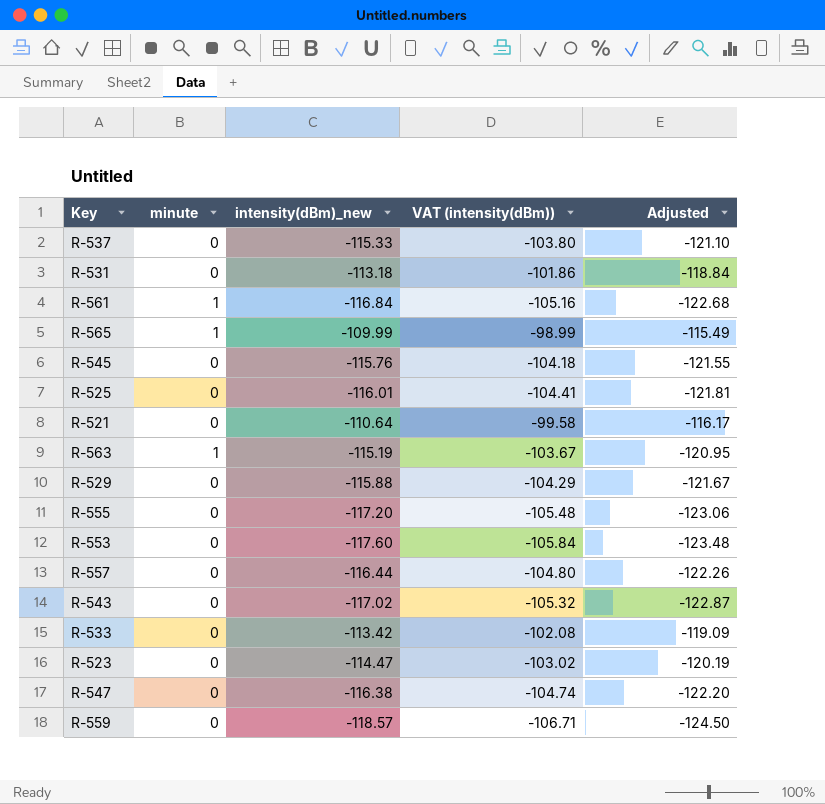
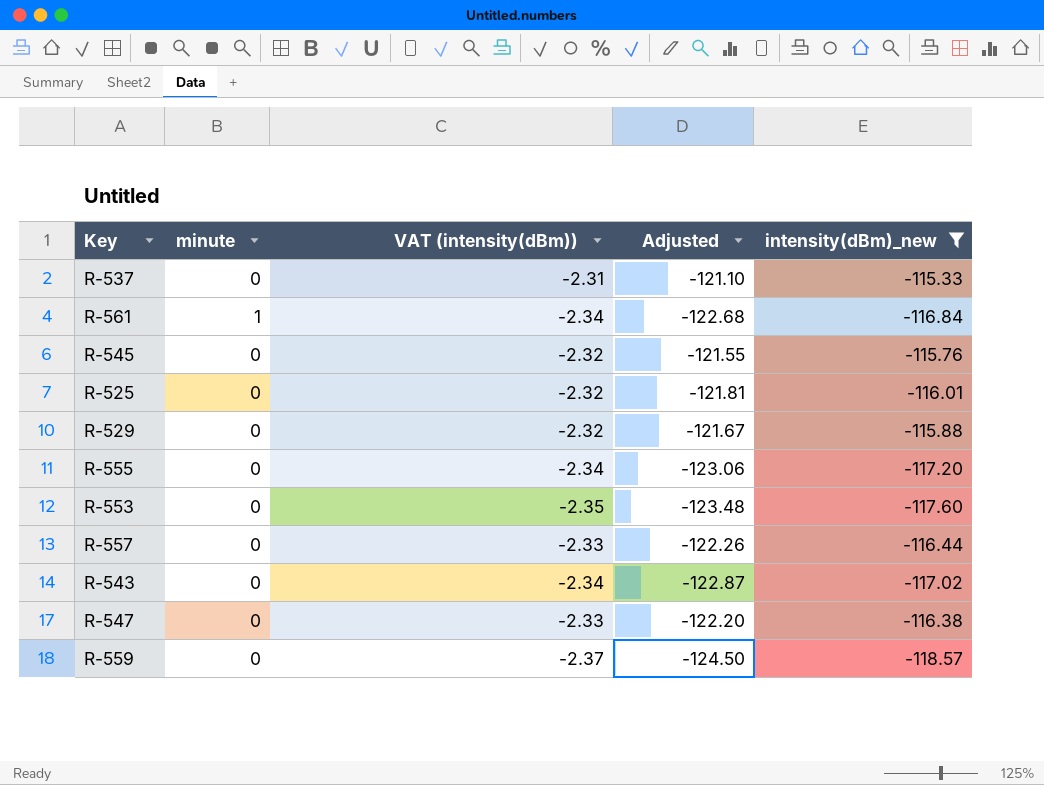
filter: none -> intensity(dBm)_new <= -115.33
column VAT (intensity(dBm)) | formula: [intensity(dBm)_new] * 0.9 -> [intensity(dBm)_new] * 0.02
column intensity(dBm)_new | position: 3 -> 5

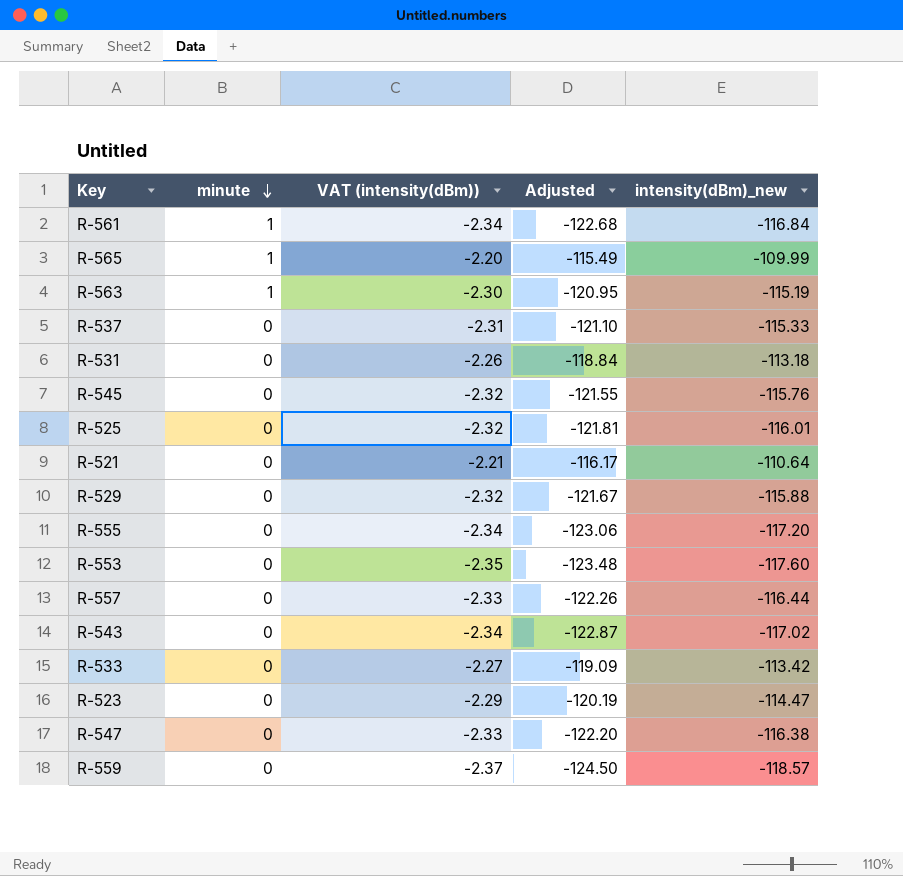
filter: intensity(dBm)_new <= -115.33 -> none
row order: none -> minute descending

